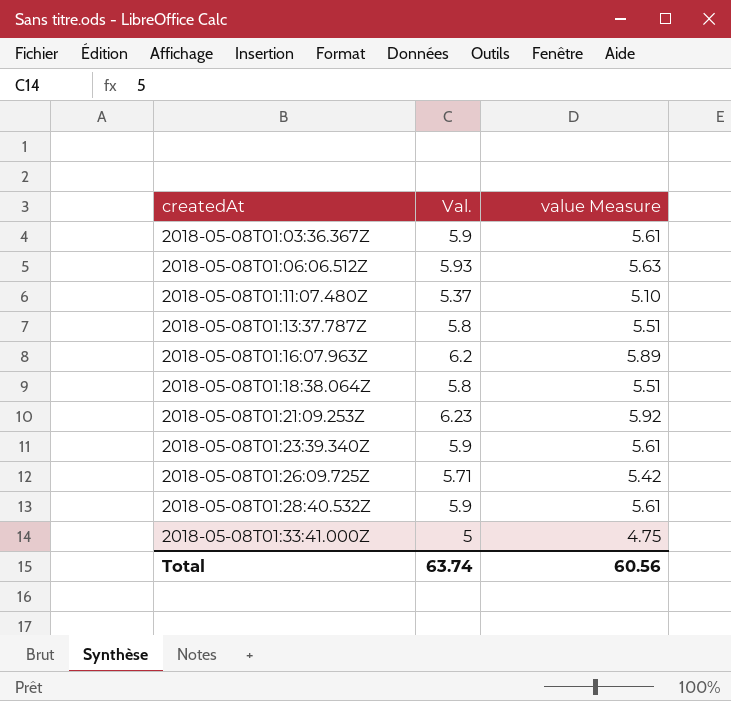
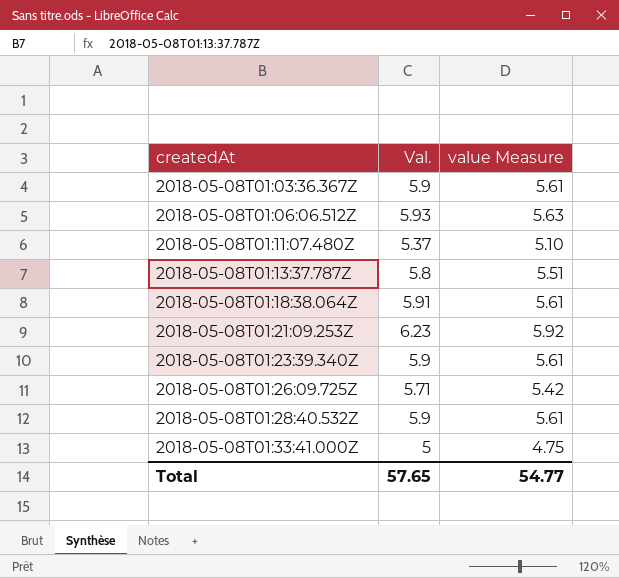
row 2018-05-08T01:16:07.963Z: 6.2 | 5.89 -> none
2018-05-08T01:18:38.064Z | Val.: 5.8 -> 5.91
2018-05-08T01:18:38.064Z | value Measure: 5.51 -> 5.61
Total | Val.: 63.74 -> 57.65
Total | value Measure: 60.56 -> 54.77

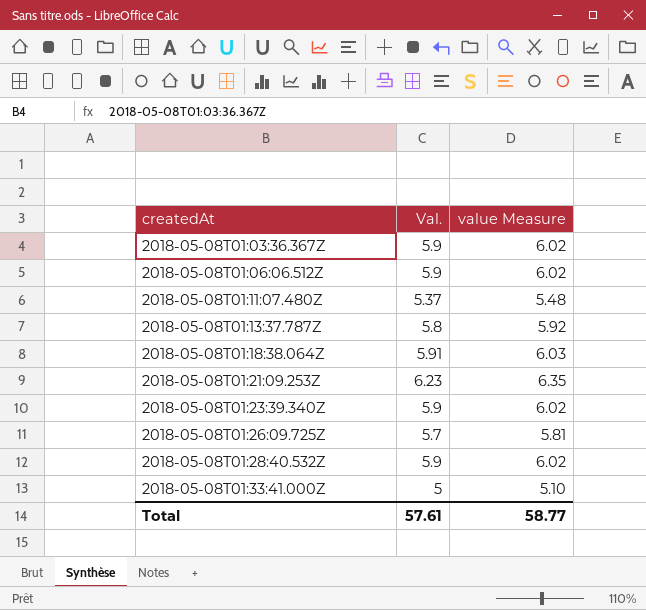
column value Measure | formula: [Val.] * 0.95 -> [Val.] * 1.02
2018-05-08T01:06:06.512Z | Val.: 5.93 -> 5.9
2018-05-08T01:26:09.725Z | Val.: 5.71 -> 5.7
Total | Val.: 57.65 -> 57.61
Total | value Measure: 54.77 -> 58.77

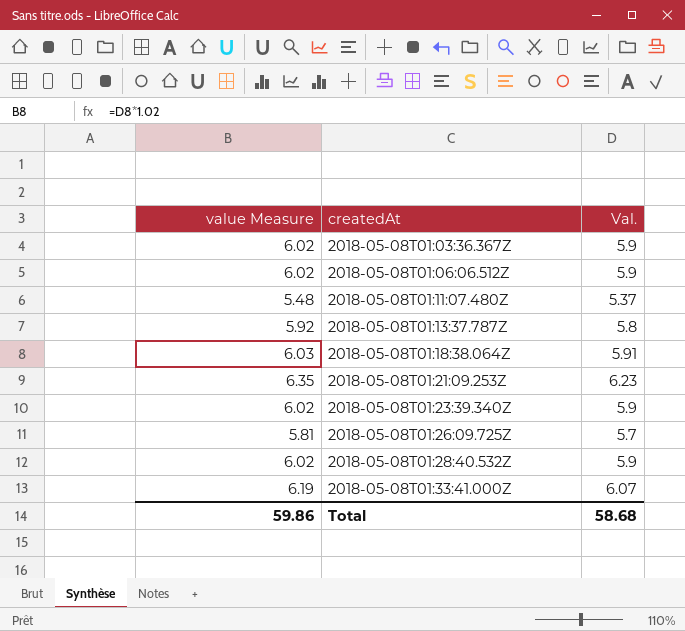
column value Measure | position: 3 -> 1
2018-05-08T01:33:41.000Z | value Measure: 5.10 -> 6.19
2018-05-08T01:33:41.000Z | Val.: 5 -> 6.07
Total | value Measure: 58.77 -> 59.86
Total | Val.: 57.61 -> 58.68

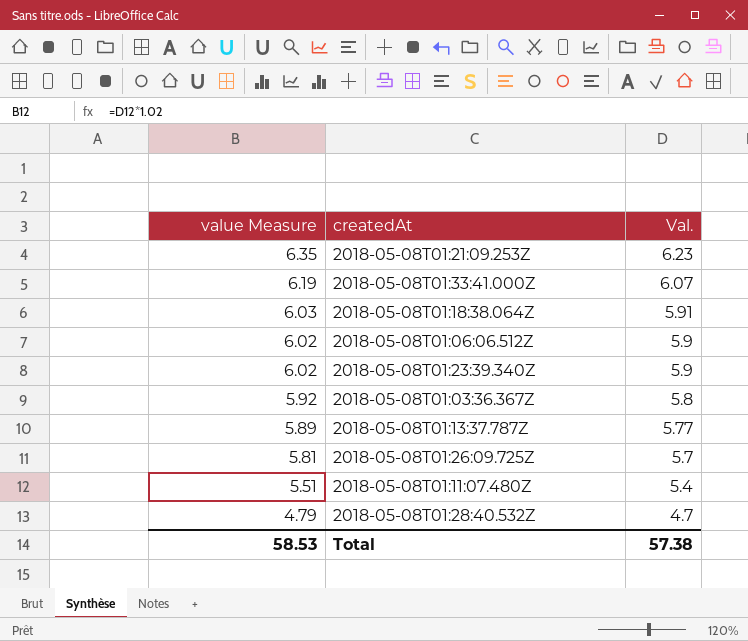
row order: createdAt ascending -> value Measure descending
2018-05-08T01:03:36.367Z | value Measure: 6.02 -> 5.92
2018-05-08T01:03:36.367Z | Val.: 5.9 -> 5.8
2018-05-08T01:13:37.787Z | value Measure: 5.92 -> 5.89
2018-05-08T01:13:37.787Z | Val.: 5.8 -> 5.77
2018-05-08T01:11:07.480Z | value Measure: 5.48 -> 5.51
2018-05-08T01:11:07.480Z | Val.: 5.37 -> 5.4
2018-05-08T01:28:40.532Z | value Measure: 6.02 -> 4.79
2018-05-08T01:28:40.532Z | Val.: 5.9 -> 4.7
Total | value Measure: 59.86 -> 58.53
Total | Val.: 58.68 -> 57.38

